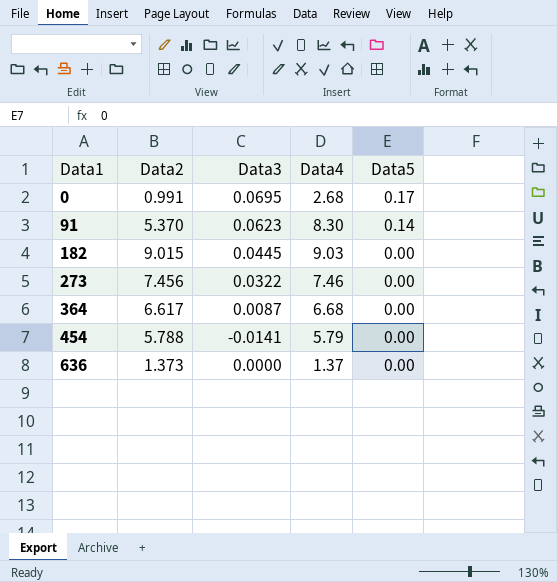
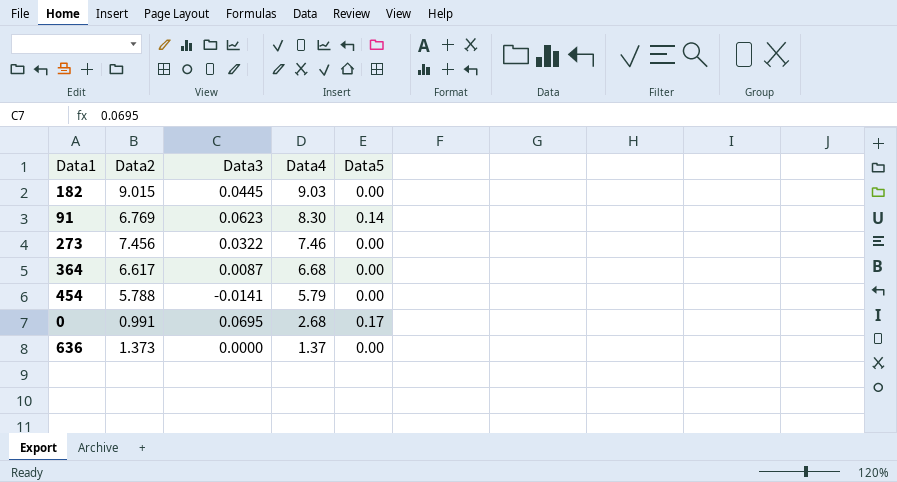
row order: Data1 ascending -> Data4 descending
91 | Data2: 5.370 -> 6.769

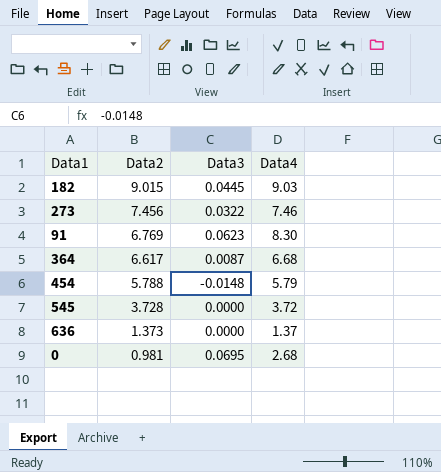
row order: Data4 descending -> Data2 descending
column Data5 | position: 5 -> none
454 | Data3: -0.0141 -> -0.0148
row 545: none -> 3.728 | 0.0000 | 3.72
0 | Data2: 0.991 -> 0.981

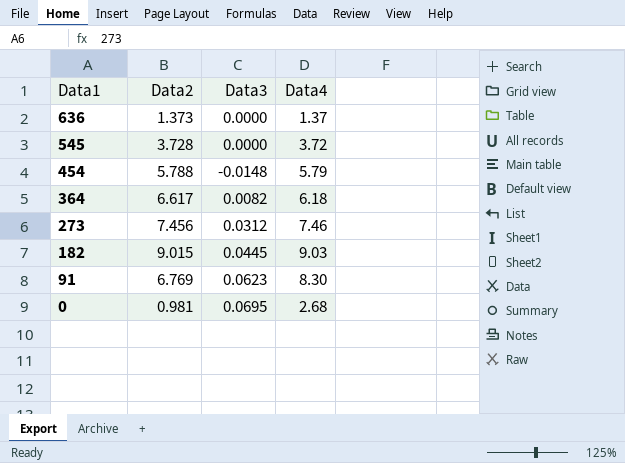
row order: Data2 descending -> Data1 descending
364 | Data3: 0.0087 -> 0.0082
364 | Data4: 6.68 -> 6.18
273 | Data3: 0.0322 -> 0.0312

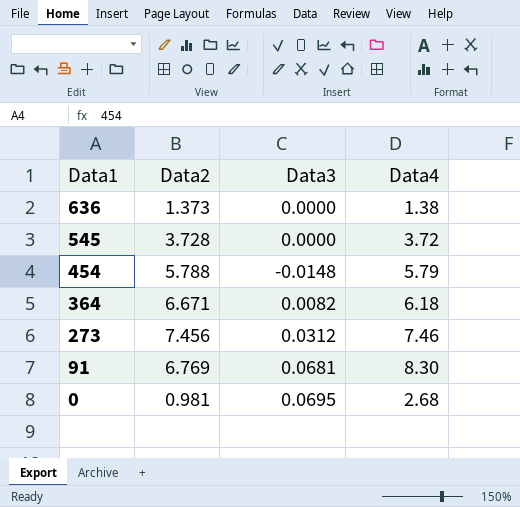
row 182: 9.015 | 0.0445 | 9.03 -> none
636 | Data4: 1.37 -> 1.38
364 | Data2: 6.617 -> 6.671
91 | Data3: 0.0623 -> 0.0681

